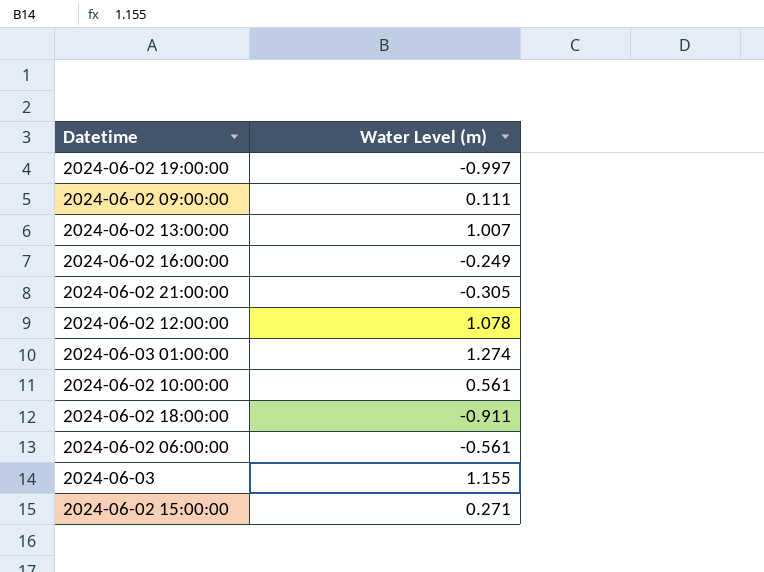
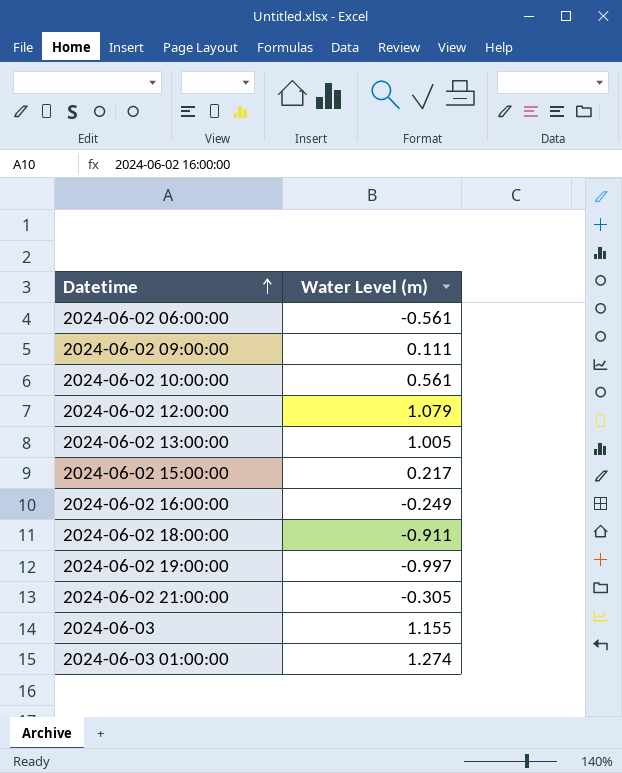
row order: none -> Datetime ascending
2024-06-02 12:00:00 | Water Level (m): 1.078 -> 1.079
2024-06-02 13:00:00 | Water Level (m): 1.007 -> 1.005
2024-06-02 15:00:00 | Water Level (m): 0.271 -> 0.217

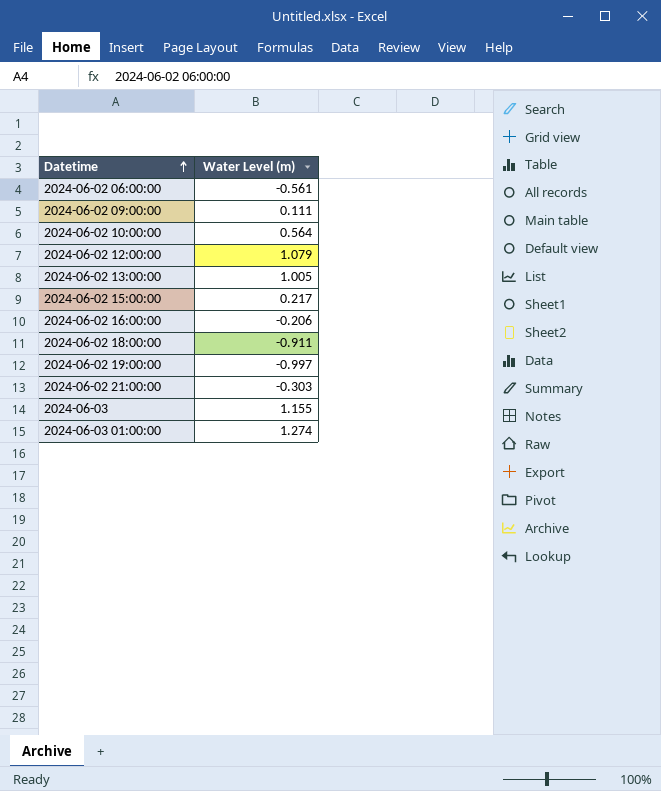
2024-06-02 10:00:00 | Water Level (m): 0.561 -> 0.564
2024-06-02 16:00:00 | Water Level (m): -0.249 -> -0.206
2024-06-02 21:00:00 | Water Level (m): -0.305 -> -0.303

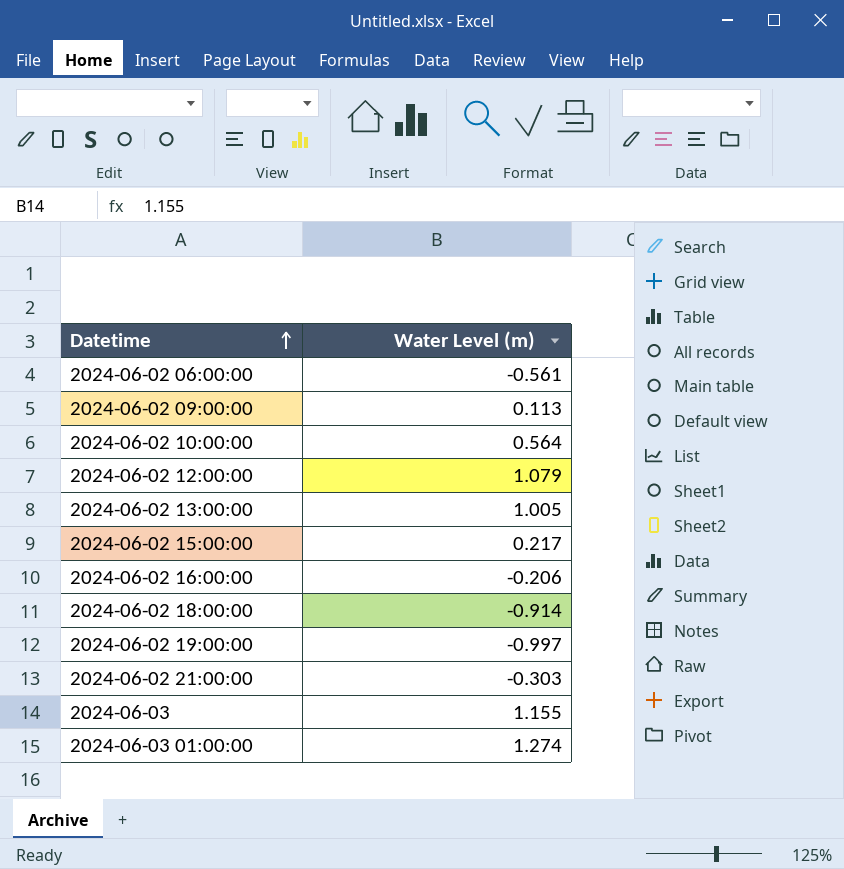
2024-06-02 09:00:00 | Water Level (m): 0.111 -> 0.113
2024-06-02 18:00:00 | Water Level (m): -0.911 -> -0.914

